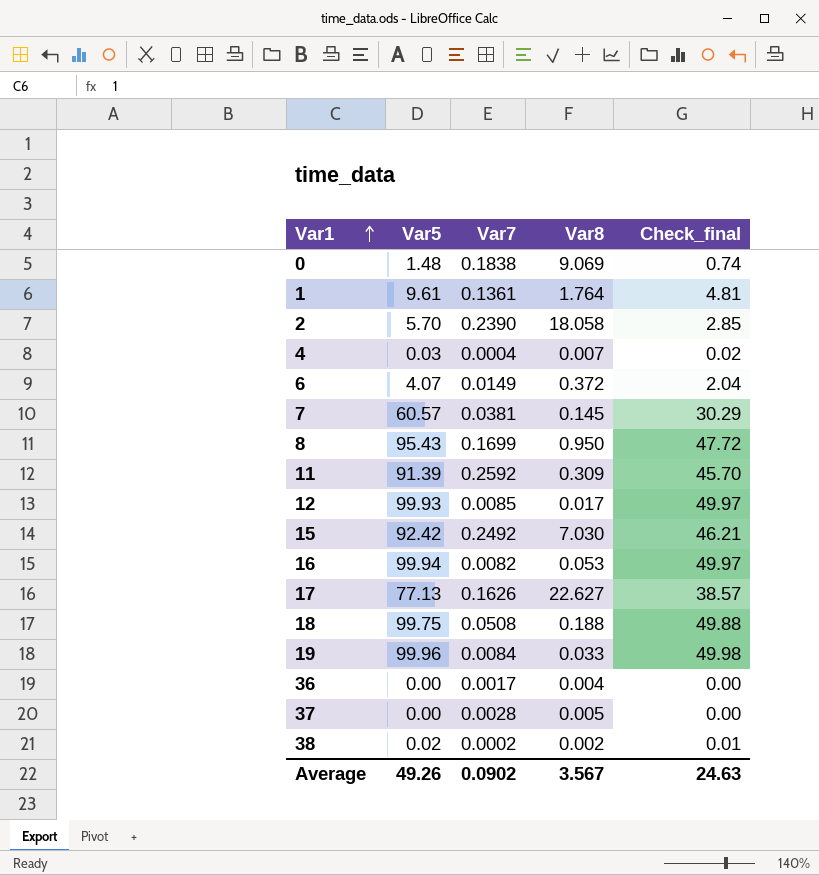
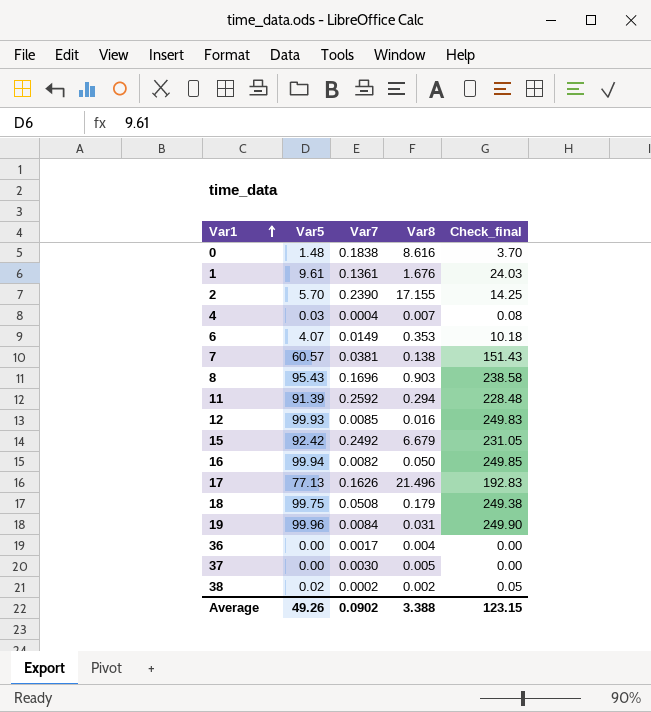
column Check_final | formula: [Var5] * 0.5 -> [Var5] * 2.5
0 | Var8: 9.069 -> 8.616
1 | Var8: 1.764 -> 1.676
2 | Var8: 18.058 -> 17.155
6 | Var8: 0.372 -> 0.353
7 | Var8: 0.145 -> 0.138
8 | Var7: 0.1699 -> 0.1696
8 | Var8: 0.950 -> 0.903
11 | Var8: 0.309 -> 0.294
12 | Var8: 0.017 -> 0.016
15 | Var8: 7.030 -> 6.679
16 | Var8: 0.053 -> 0.050
17 | Var8: 22.627 -> 21.496
18 | Var8: 0.188 -> 0.179
19 | Var8: 0.033 -> 0.031
37 | Var7: 0.0028 -> 0.0030
Average | Var8: 3.567 -> 3.388
Average | Check_final: 24.63 -> 123.15

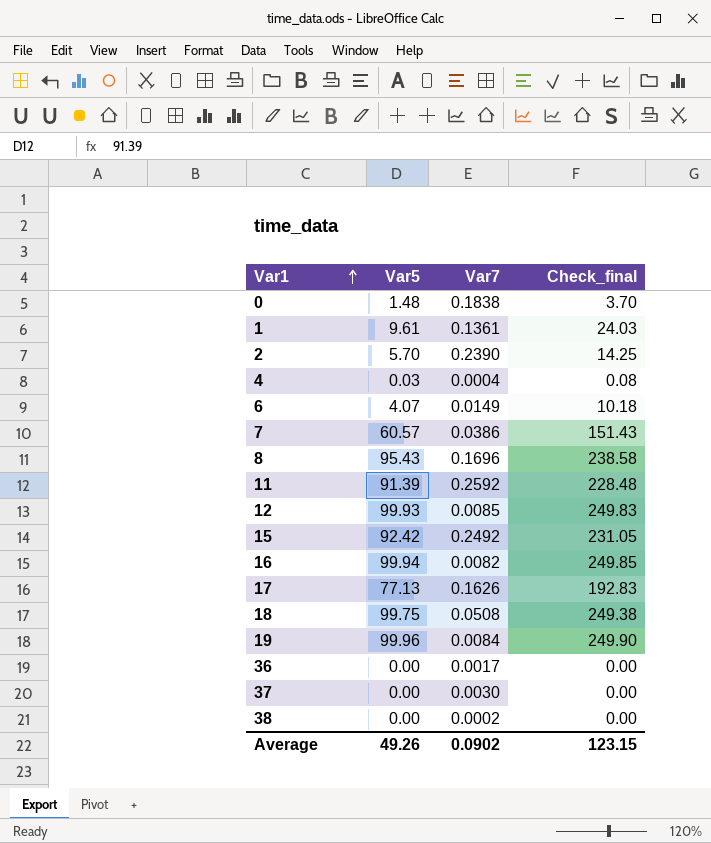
column Var8 | position: 4 -> none
7 | Var7: 0.0381 -> 0.0386
38 | Var5: 0.02 -> 0.00
38 | Check_final: 0.05 -> 0.00

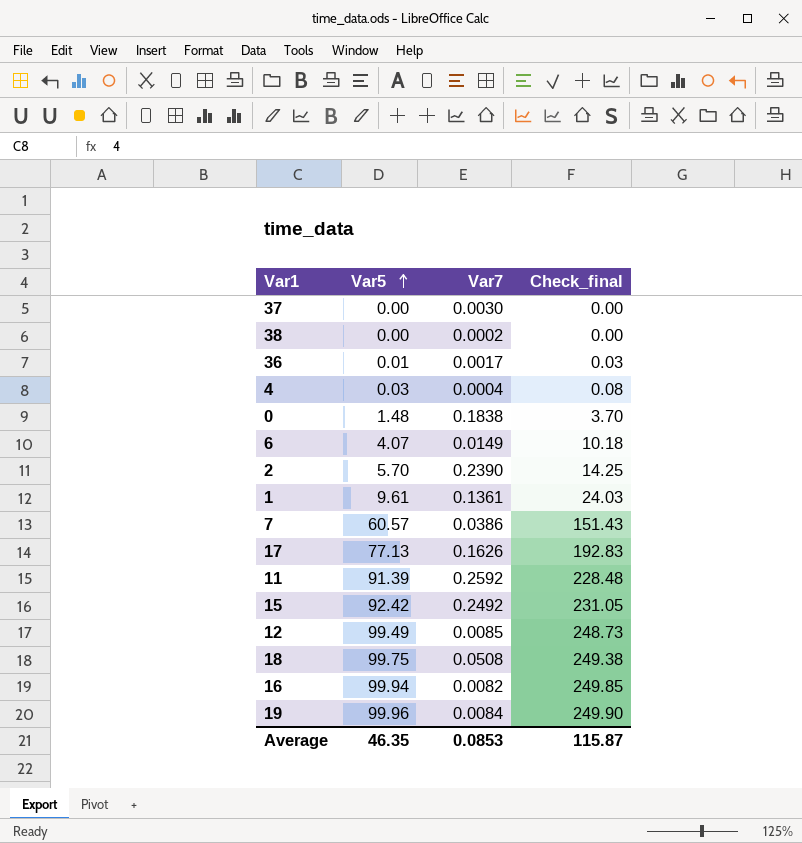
row order: Var1 ascending -> Var5 ascending
row 8: 95.43 | 0.1696 | 238.58 -> none
36 | Var5: 0.00 -> 0.01
36 | Check_final: 0.00 -> 0.03
12 | Var5: 99.93 -> 99.49
12 | Check_final: 249.83 -> 248.73
Average | Var5: 49.26 -> 46.35
Average | Var7: 0.0902 -> 0.0853
Average | Check_final: 123.15 -> 115.87

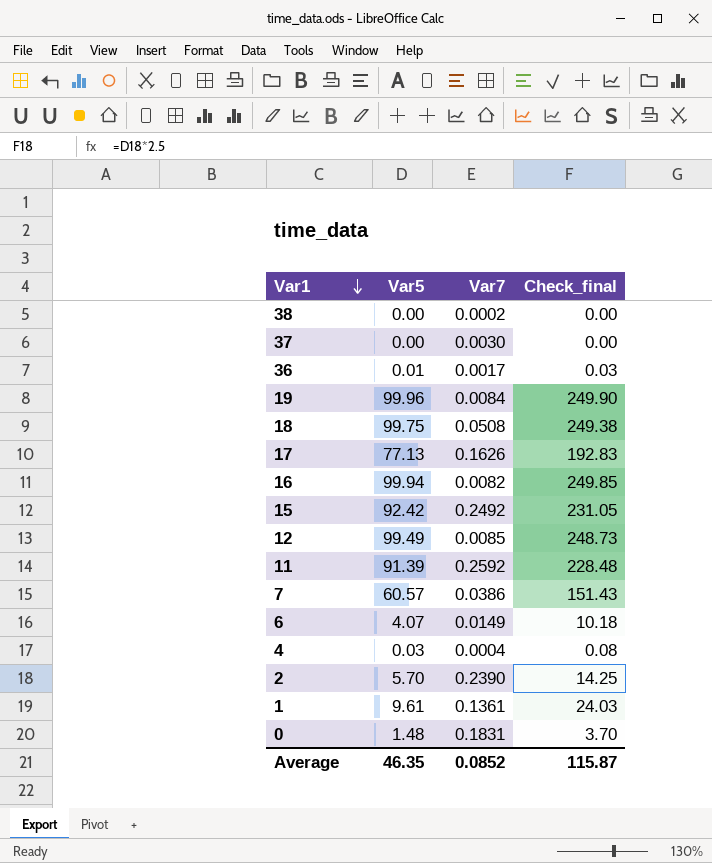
row order: Var5 ascending -> Var1 descending
0 | Var7: 0.1838 -> 0.1831
Average | Var7: 0.0853 -> 0.0852

